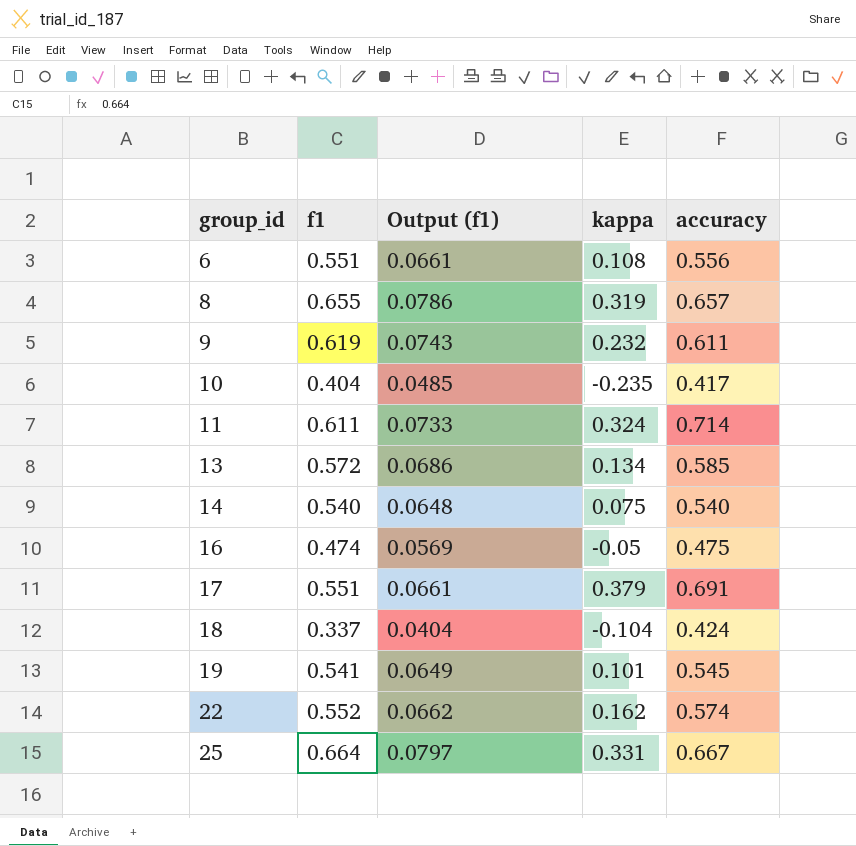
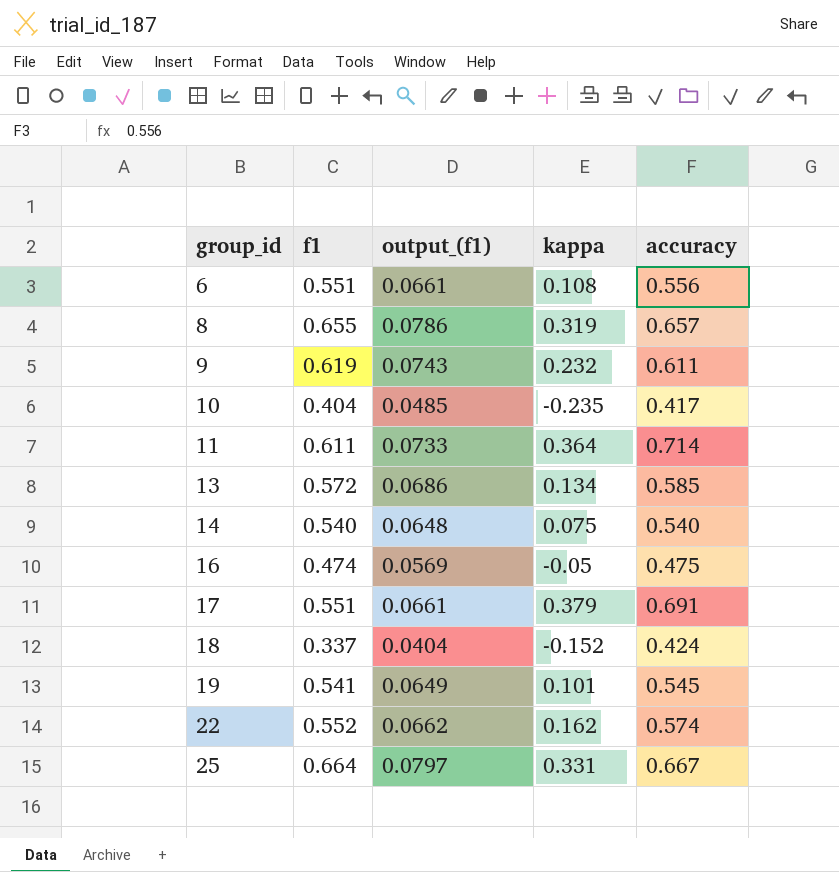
column name: Output (f1) -> output_(f1)
11 | kappa: 0.324 -> 0.364
18 | kappa: -0.104 -> -0.152

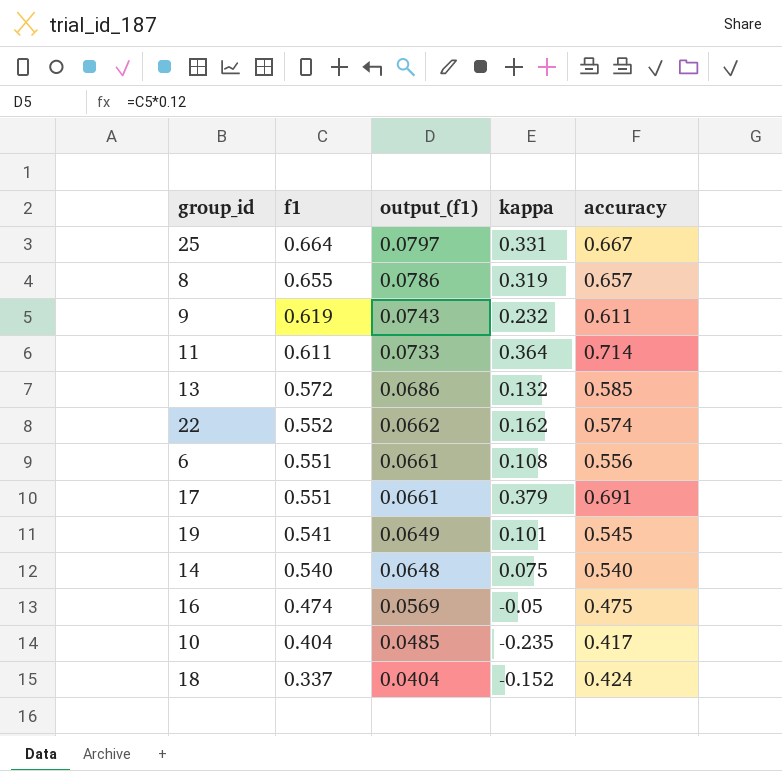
row order: group_id ascending -> f1 descending
13 | kappa: 0.134 -> 0.132

